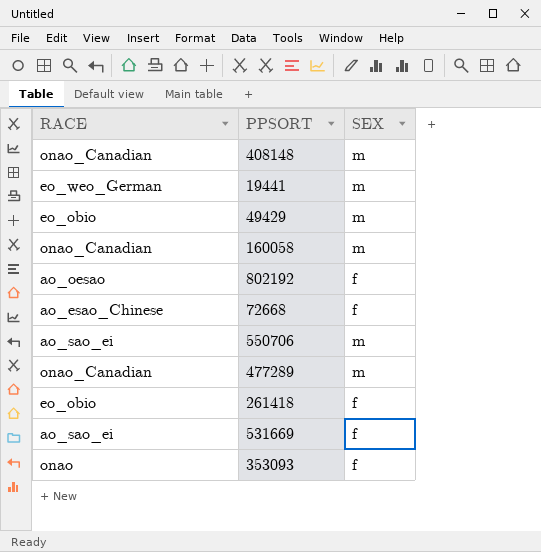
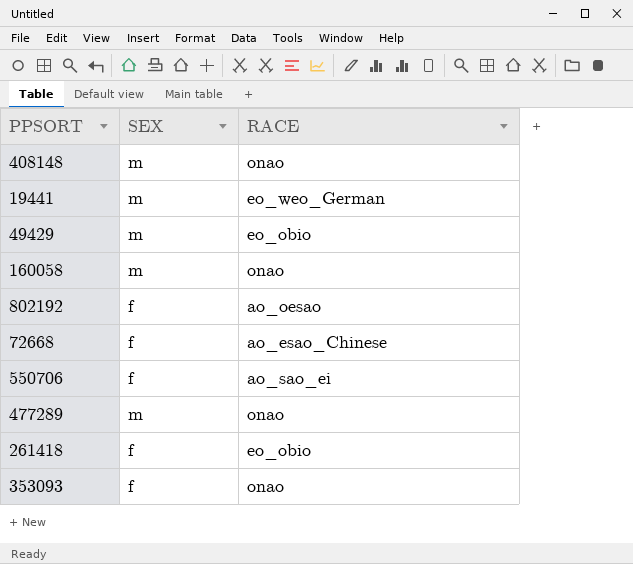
column RACE | position: 1 -> 3
row 531669: ao_sao_ei | f -> none
408148 | RACE: onao_Canadian -> onao
160058 | RACE: onao_Canadian -> onao
550706 | SEX: m -> f
477289 | RACE: onao_Canadian -> onao

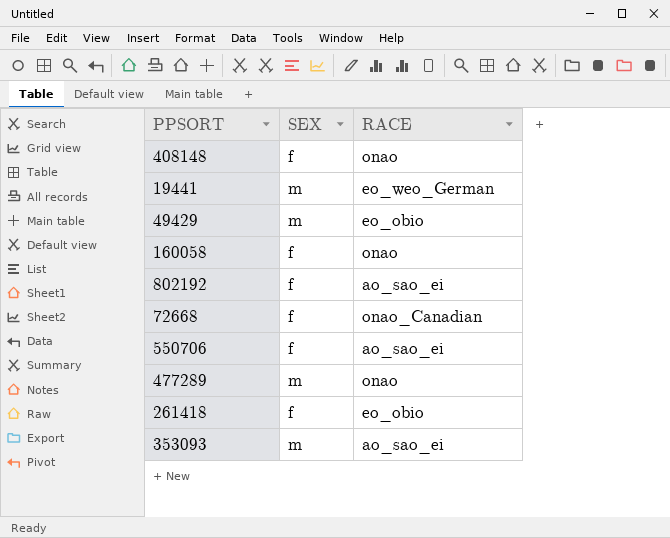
408148 | SEX: m -> f
160058 | SEX: m -> f
802192 | RACE: ao_oesao -> ao_sao_ei
72668 | RACE: ao_esao_Chinese -> onao_Canadian
353093 | SEX: f -> m
353093 | RACE: onao -> ao_sao_ei

